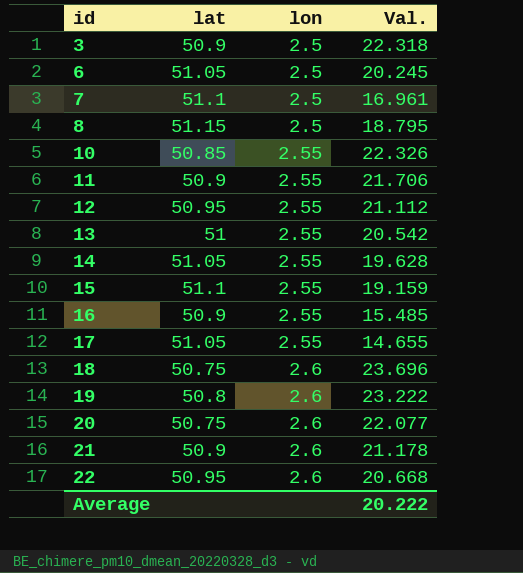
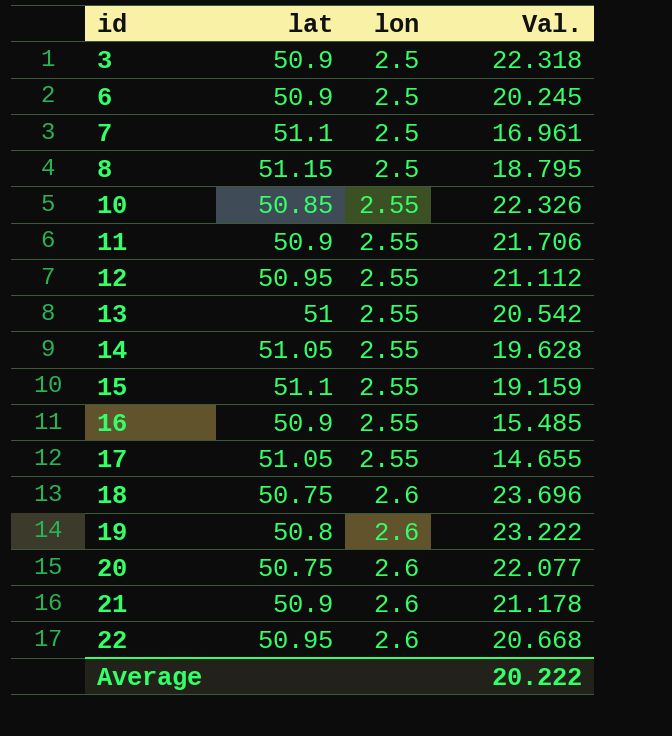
6 | lat: 51.05 -> 50.9

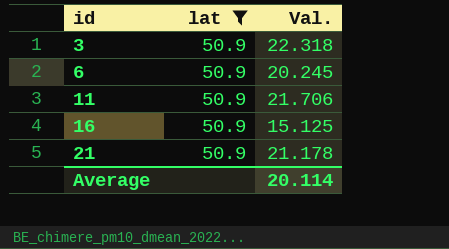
filter: none -> lat = 50.9
column lon | position: 3 -> none
16 | Val.: 15.485 -> 15.125
Average | Val.: 20.222 -> 20.114

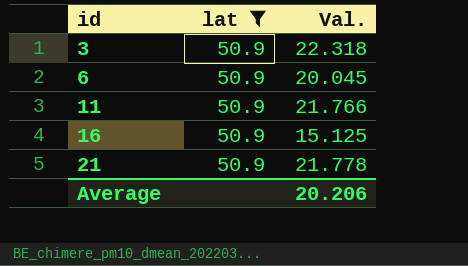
6 | Val.: 20.245 -> 20.045
11 | Val.: 21.706 -> 21.766
21 | Val.: 21.178 -> 21.778
Average | Val.: 20.114 -> 20.206

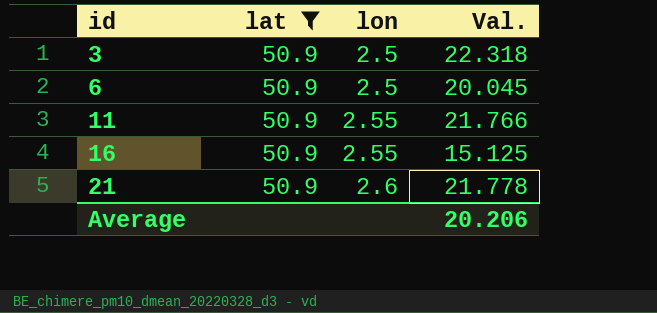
column lon | position: none -> 3

